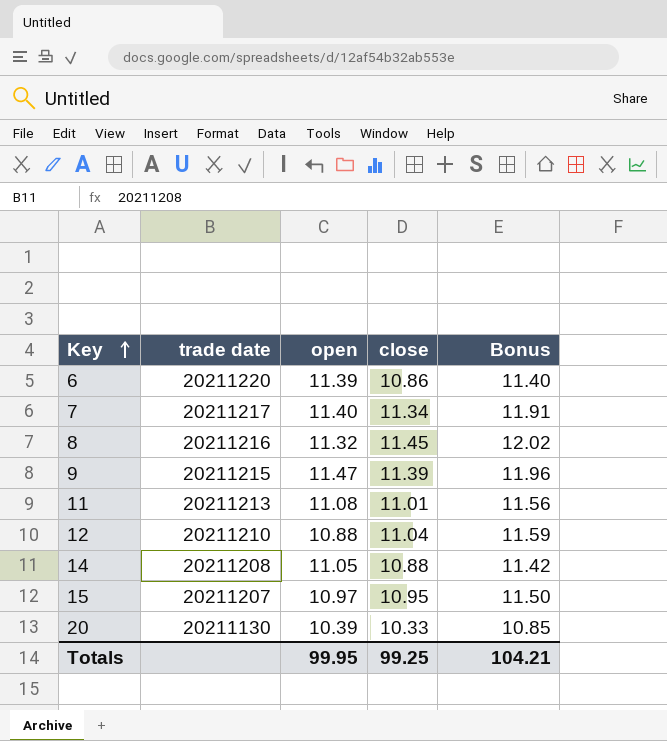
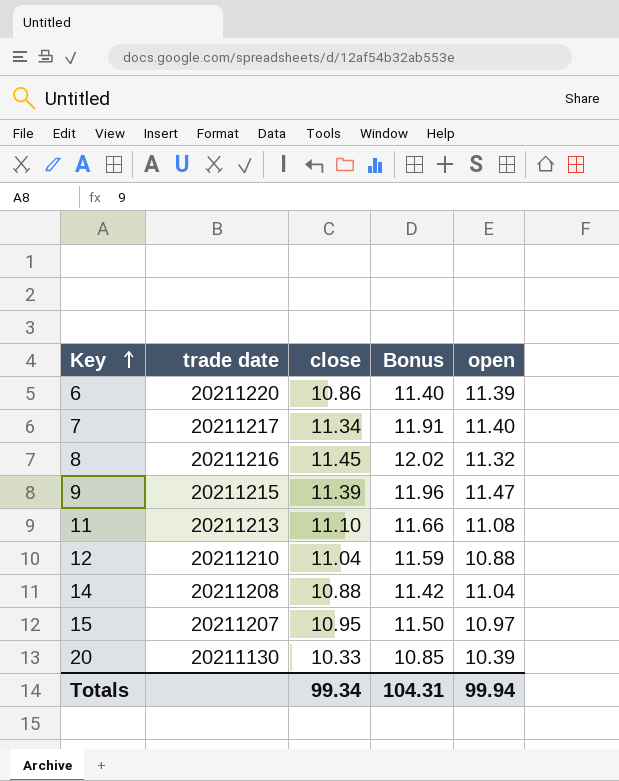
column open | position: 3 -> 5
11 | close: 11.01 -> 11.10
11 | Bonus: 11.56 -> 11.66
14 | open: 11.05 -> 11.04
Totals | close: 99.25 -> 99.34
Totals | Bonus: 104.21 -> 104.31
Totals | open: 99.95 -> 99.94

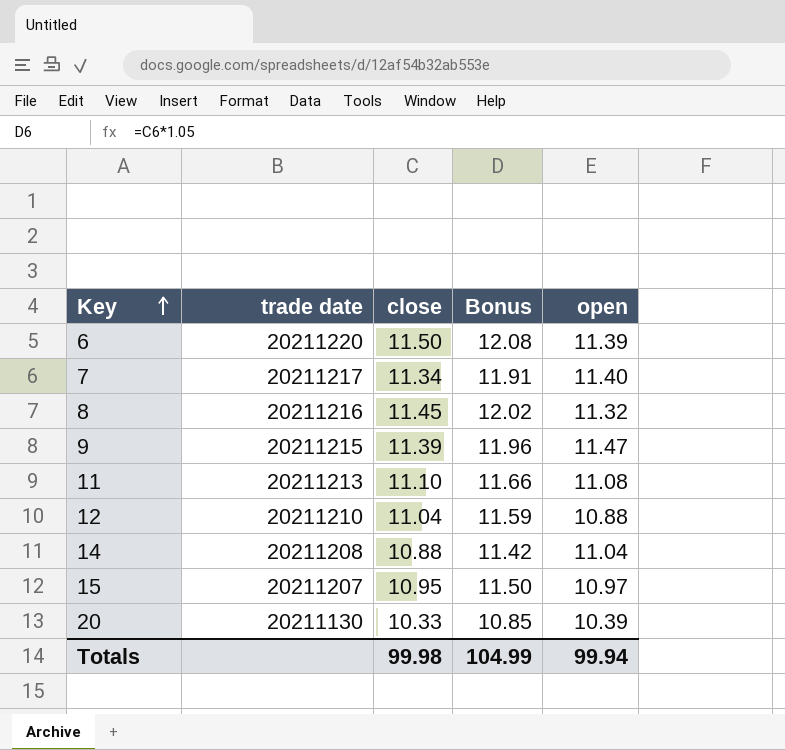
6 | close: 10.86 -> 11.50
6 | Bonus: 11.40 -> 12.08
Totals | close: 99.34 -> 99.98
Totals | Bonus: 104.31 -> 104.99

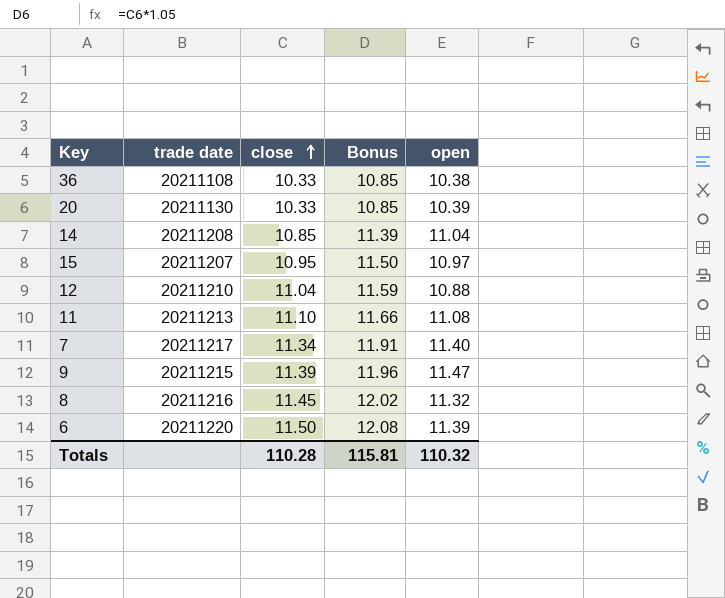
row order: Key ascending -> close ascending
row 36: none -> 20211108 | 10.33 | 10.85 | 10.38
14 | close: 10.88 -> 10.85
14 | Bonus: 11.42 -> 11.39
Totals | close: 99.98 -> 110.28
Totals | Bonus: 104.99 -> 115.81
Totals | open: 99.94 -> 110.32

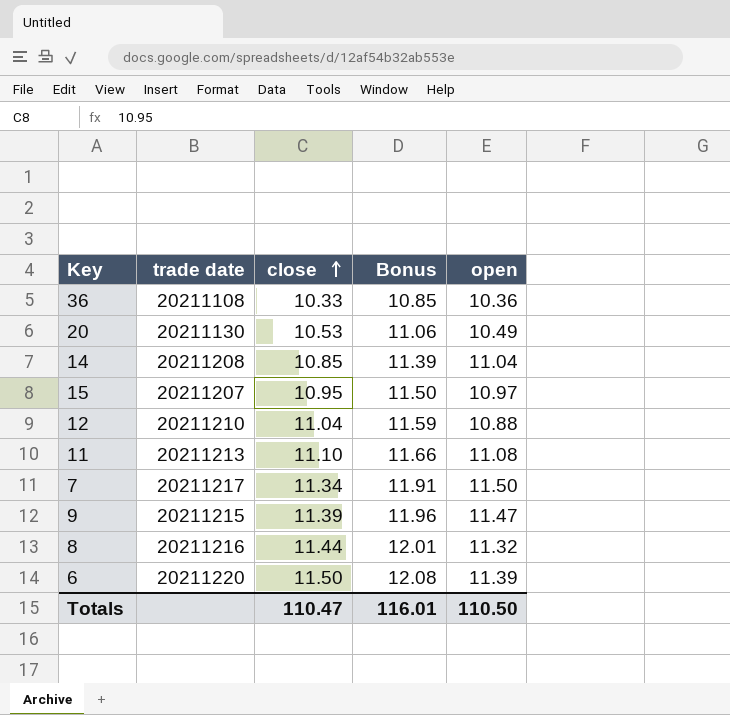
36 | open: 10.38 -> 10.36
20 | close: 10.33 -> 10.53
20 | Bonus: 10.85 -> 11.06
20 | open: 10.39 -> 10.49
7 | open: 11.40 -> 11.50
8 | close: 11.45 -> 11.44
8 | Bonus: 12.02 -> 12.01
Totals | close: 110.28 -> 110.47
Totals | Bonus: 115.81 -> 116.01
Totals | open: 110.32 -> 110.50

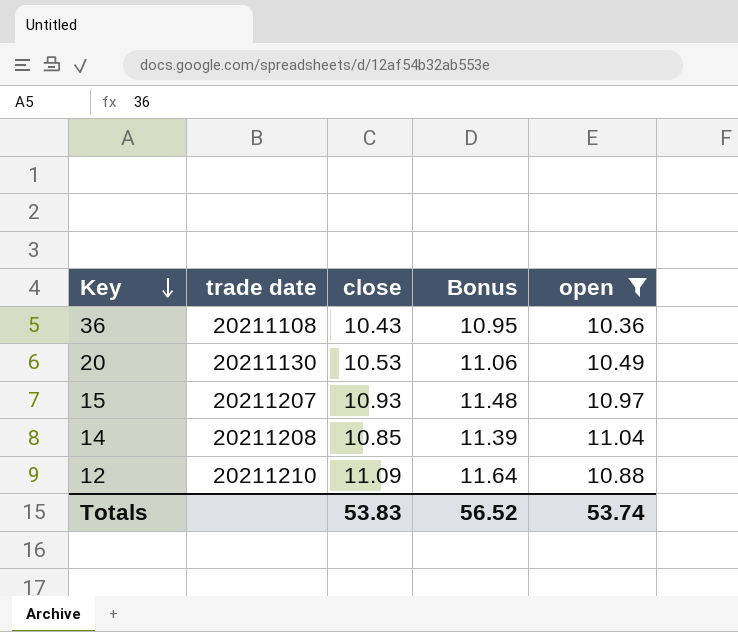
filter: none -> open <= 11.04
row order: close ascending -> Key descending
36 | close: 10.33 -> 10.43
36 | Bonus: 10.85 -> 10.95
15 | close: 10.95 -> 10.93
15 | Bonus: 11.50 -> 11.48
12 | close: 11.04 -> 11.09
12 | Bonus: 11.59 -> 11.64
Totals | close: 110.47 -> 53.83
Totals | Bonus: 116.01 -> 56.52
Totals | open: 110.50 -> 53.74

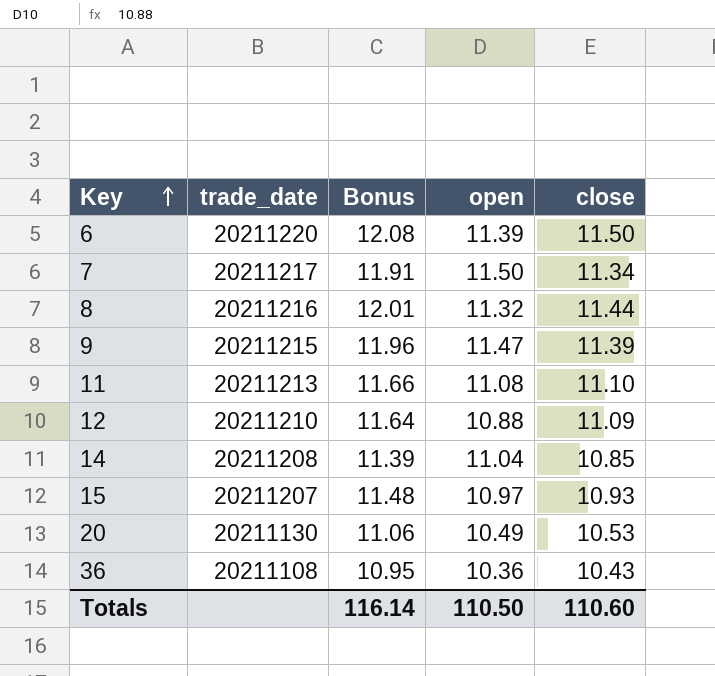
filter: open <= 11.04 -> none
row order: Key descending -> Key ascending
column name: trade date -> trade_date
column close | position: 3 -> 5
Totals | Bonus: 56.52 -> 116.14
Totals | open: 53.74 -> 110.50
Totals | close: 53.83 -> 110.60

